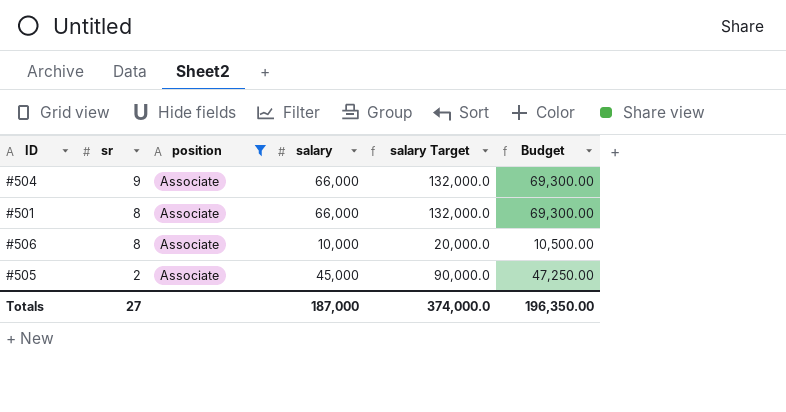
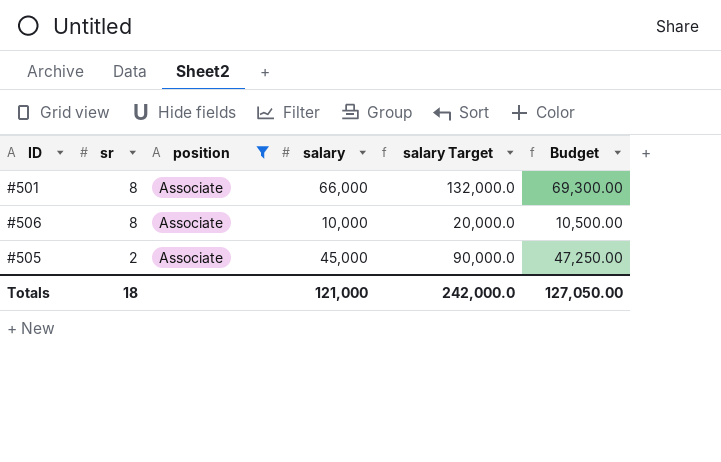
row #504: 9 | Associate | 66,000 | 132,000.0 | 69,300.00 -> none
Totals | sr: 27 -> 18
Totals | salary: 187,000 -> 121,000
Totals | salary Target: 374,000.0 -> 242,000.0
Totals | Budget: 196,350.00 -> 127,050.00

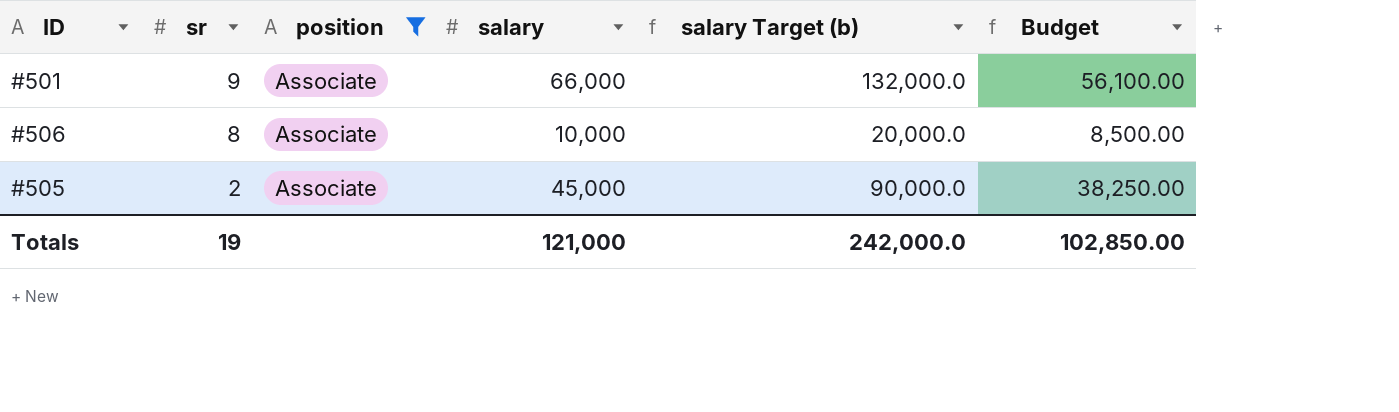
column name: salary Target -> salary Target (b)
column Budget | formula: [salary] * 1.05 -> [salary] * 0.85
#501 | sr: 8 -> 9
Totals | sr: 18 -> 19
Totals | Budget: 127,050.00 -> 102,850.00

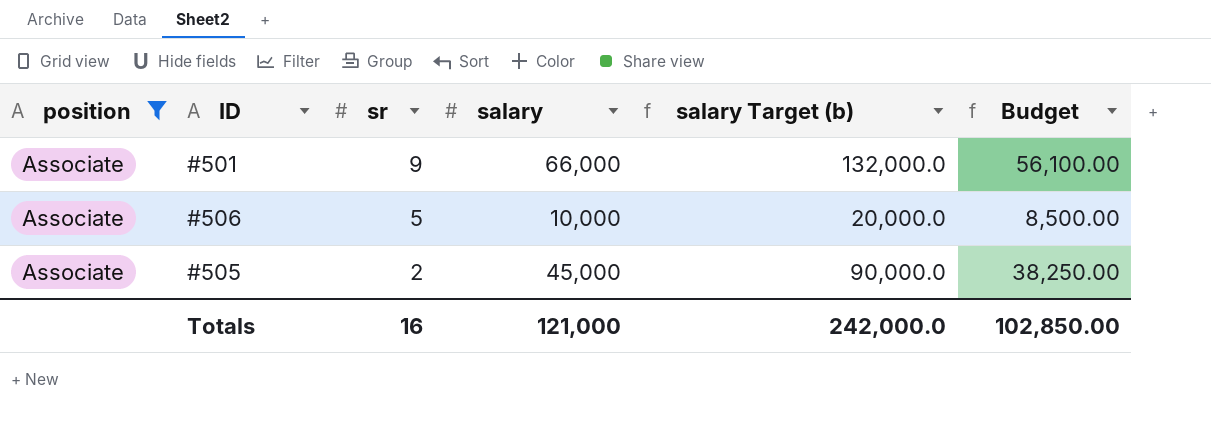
column position | position: 3 -> 1
#506 | sr: 8 -> 5
Totals | sr: 19 -> 16

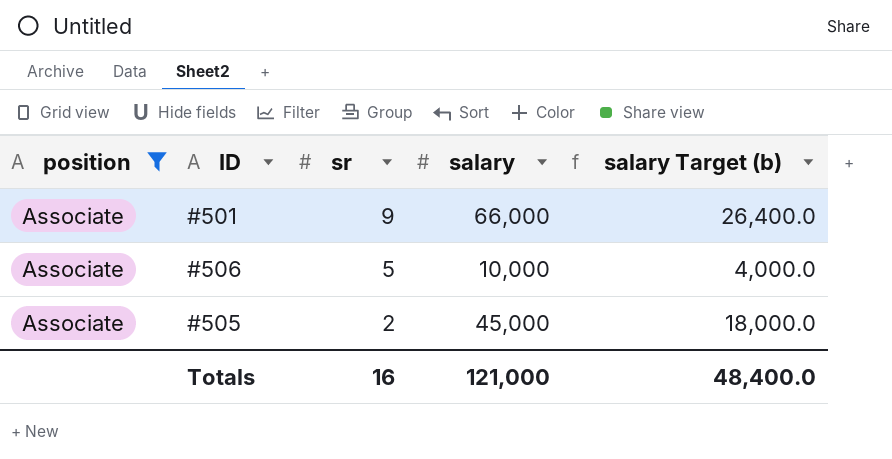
column Budget | formula: [salary] * 0.85 -> none
column salary Target (b) | formula: [salary] * 2 -> [salary] * 0.4
Totals | salary Target (b): 242,000.0 -> 48,400.0

